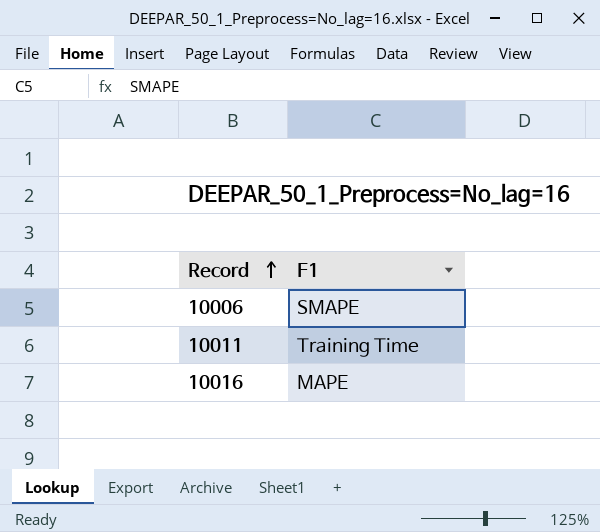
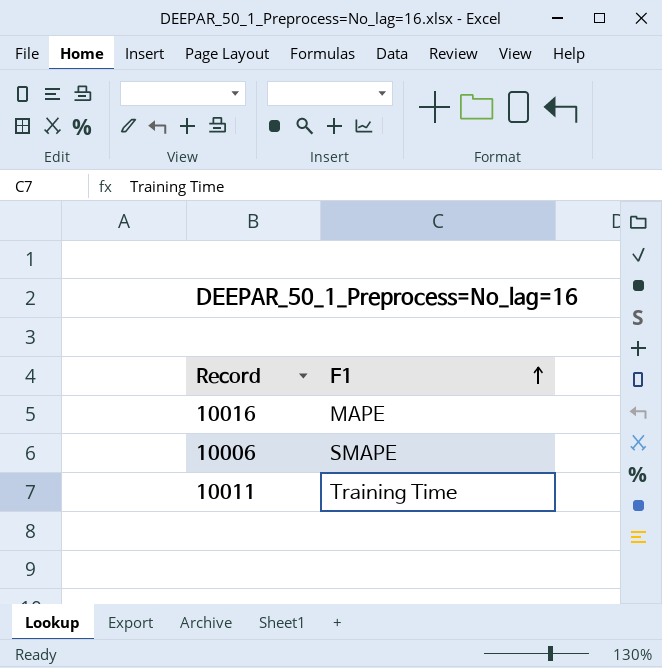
row order: Record ascending -> F1 ascending

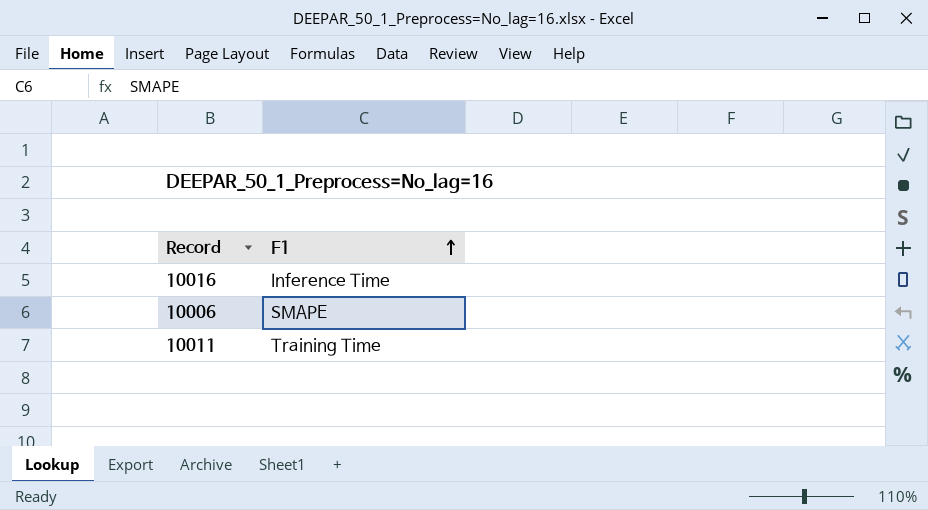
10016 | F1: MAPE -> Inference Time

